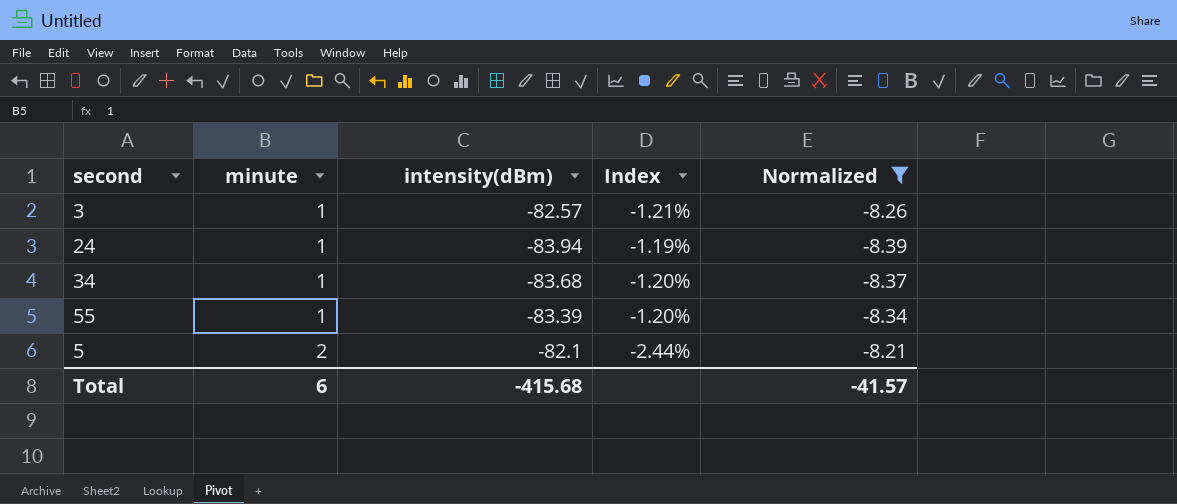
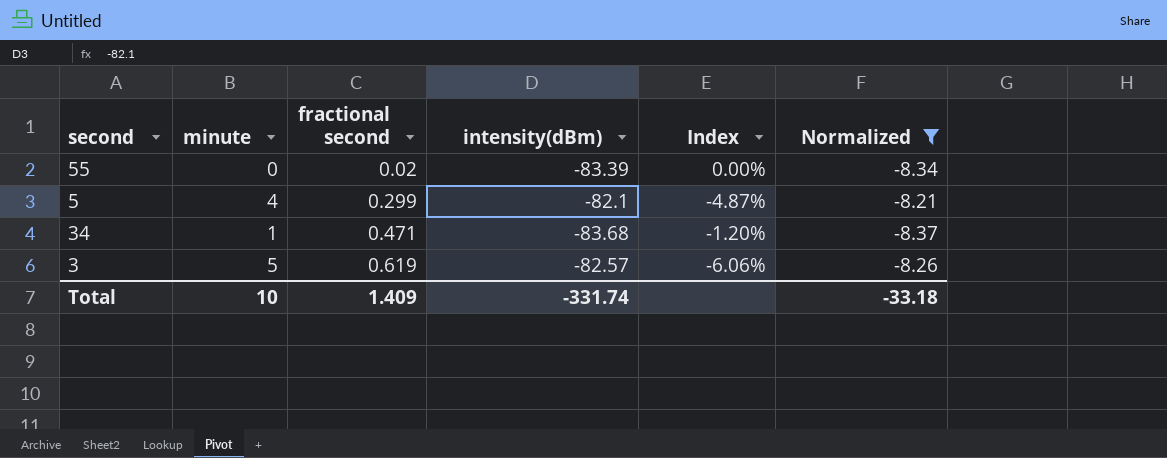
row order: minute ascending -> fractional second ascending
column fractional second | position: none -> 3
row 24: 1 | -83.94 | -1.19% | -8.39 -> none
55 | minute: 1 -> 0
55 | Index: -1.20% -> 0.00%
5 | minute: 2 -> 4
5 | Index: -2.44% -> -4.87%
3 | minute: 1 -> 5
3 | Index: -1.21% -> -6.06%
Total | minute: 6 -> 10
Total | intensity(dBm): -415.68 -> -331.74
Total | Normalized: -41.57 -> -33.18

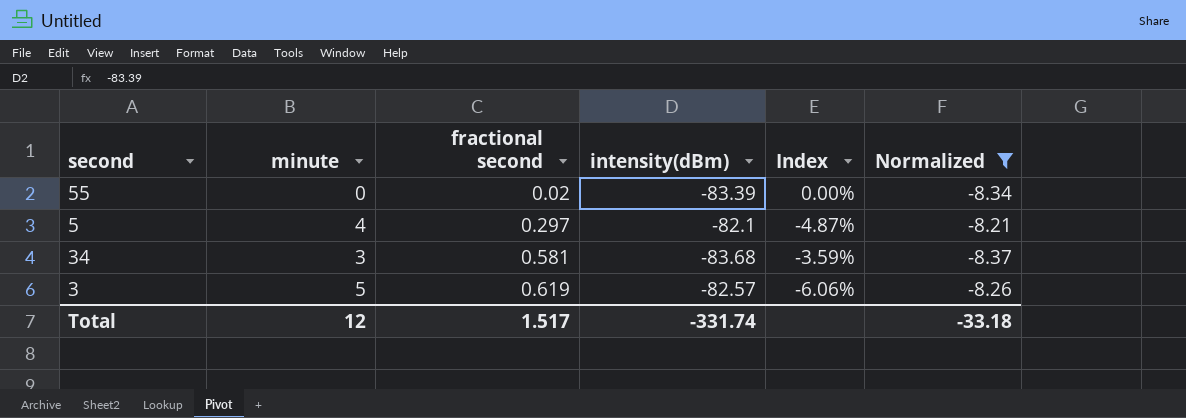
5 | fractional second: 0.299 -> 0.297
34 | minute: 1 -> 3
34 | fractional second: 0.471 -> 0.581
34 | Index: -1.20% -> -3.59%
Total | minute: 10 -> 12
Total | fractional second: 1.409 -> 1.517

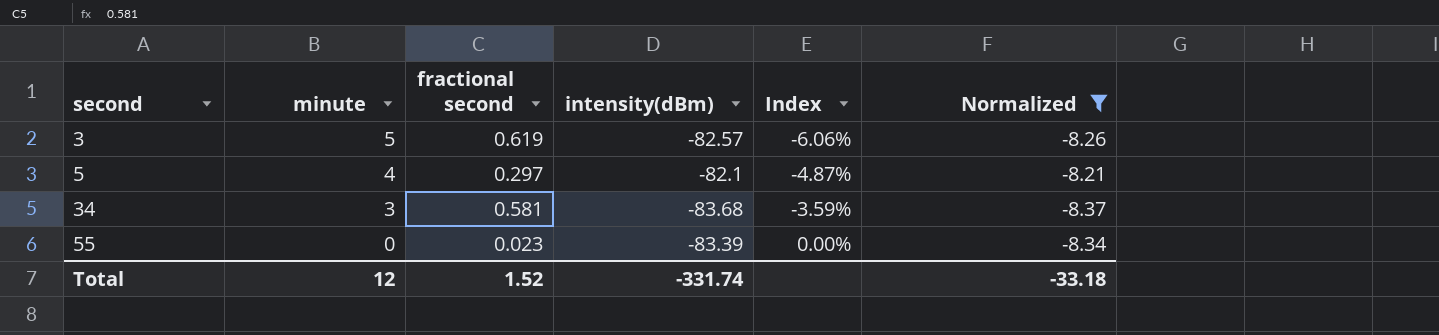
row order: fractional second ascending -> second ascending
55 | fractional second: 0.02 -> 0.023
Total | fractional second: 1.517 -> 1.52

